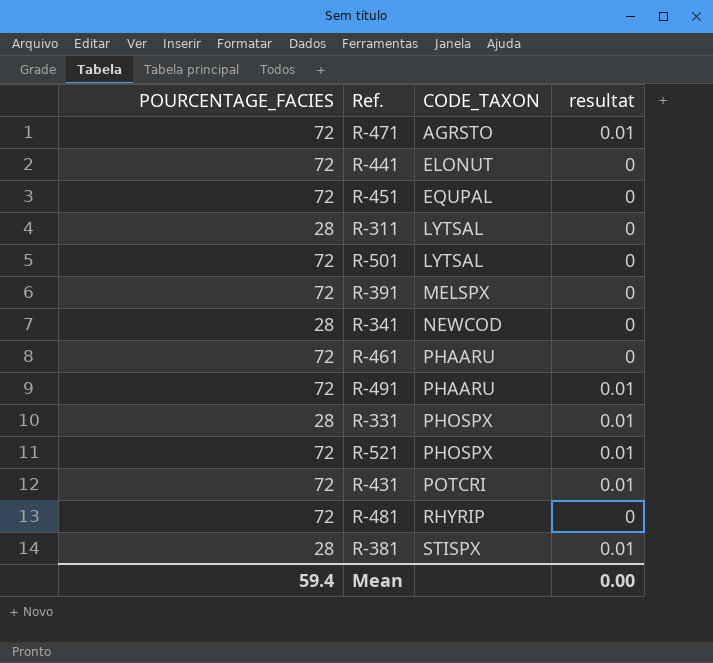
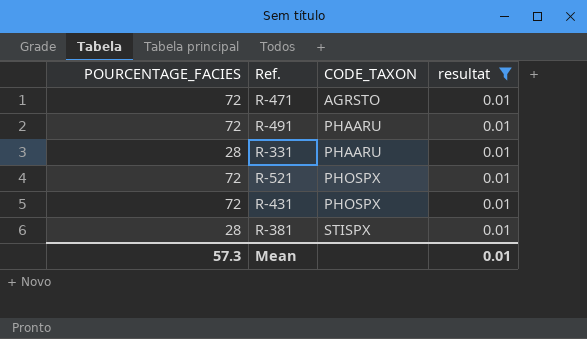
filter: none -> resultat = 0.01
R-331 | CODE_TAXON: PHOSPX -> PHAARU
R-431 | CODE_TAXON: POTCRI -> PHOSPX
Mean | POURCENTAGE_FACIES: 59.4 -> 57.3
Mean | resultat: 0.00 -> 0.01

